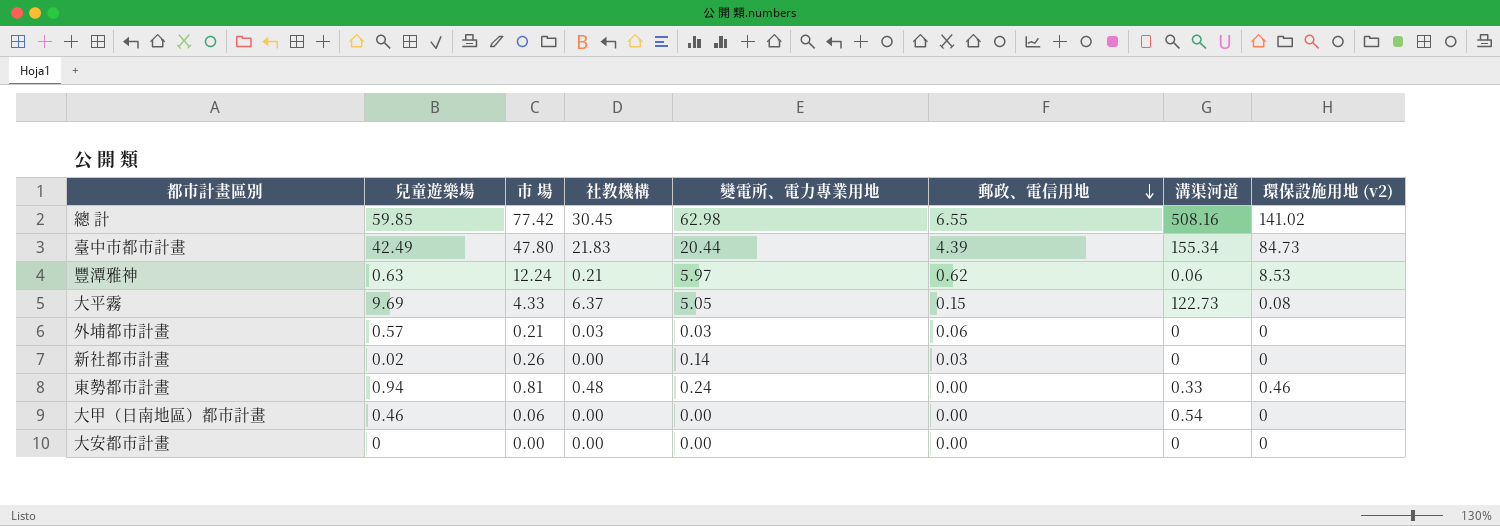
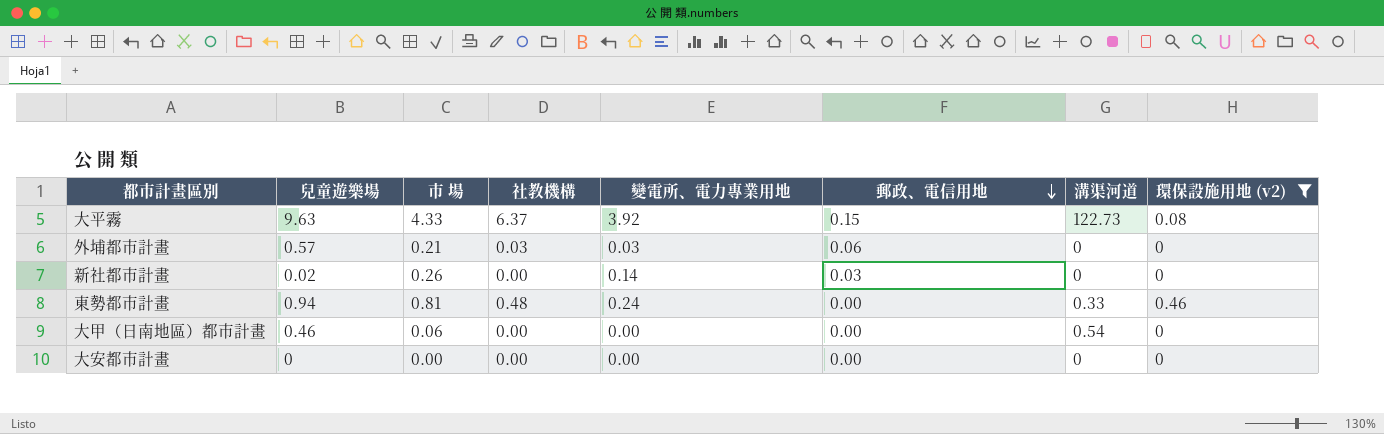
filter: none -> 環保設施用地 (v2) <= 0.46
大平霧 | 兒童遊樂場: 9.69 -> 9.63
大平霧 | 變電所、電力專業用地: 5.05 -> 3.92

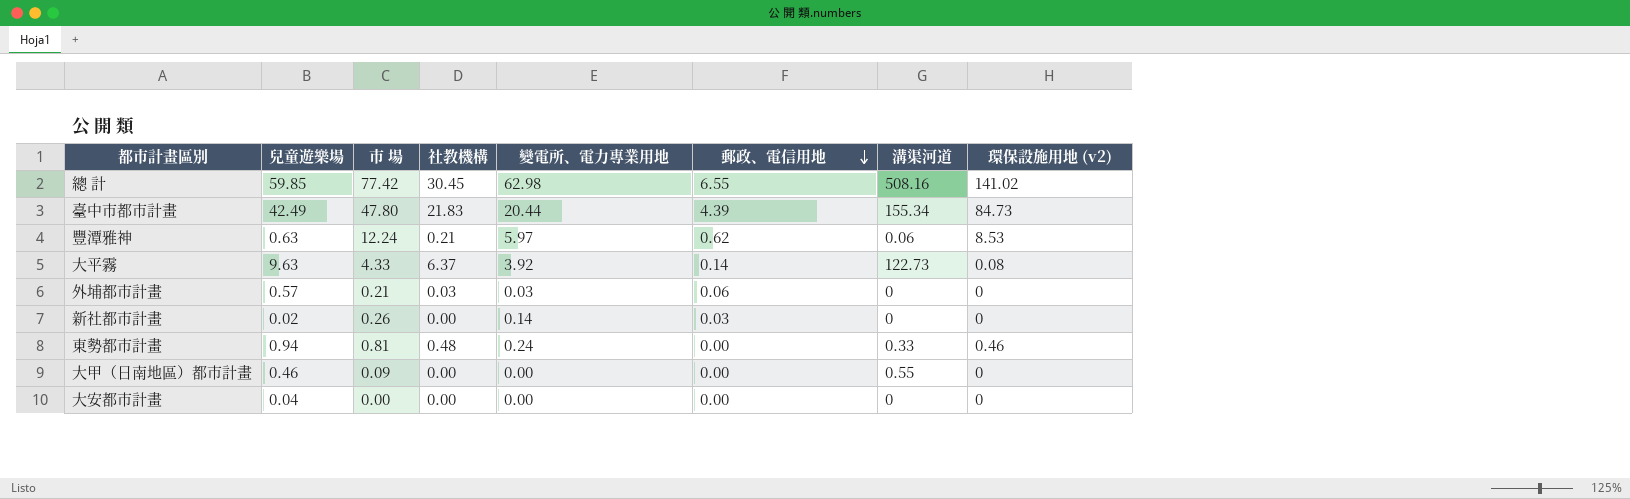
filter: 環保設施用地 (v2) <= 0.46 -> none
大平霧 | 郵政、電信用地: 0.15 -> 0.14
大甲（日南地區）都市計畫 | 市 場: 0.06 -> 0.09
大甲（日南地區）都市計畫 | 溝渠河道: 0.54 -> 0.55
大安都市計畫 | 兒童遊樂場: 0 -> 0.04

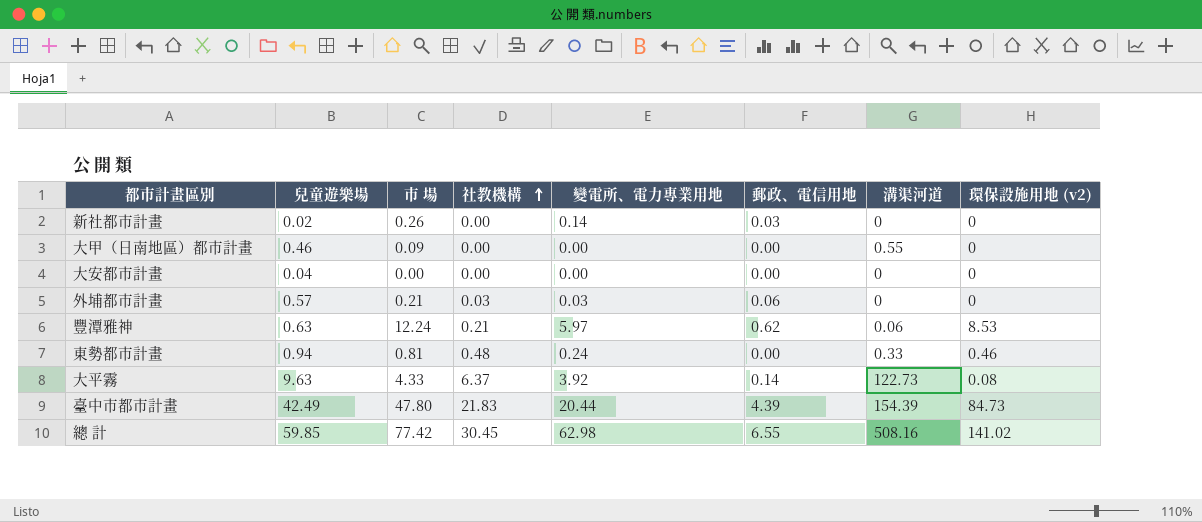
row order: 郵政、電信用地 descending -> 社教機構 ascending
臺中市都市計畫 | 溝渠河道: 155.34 -> 154.39

